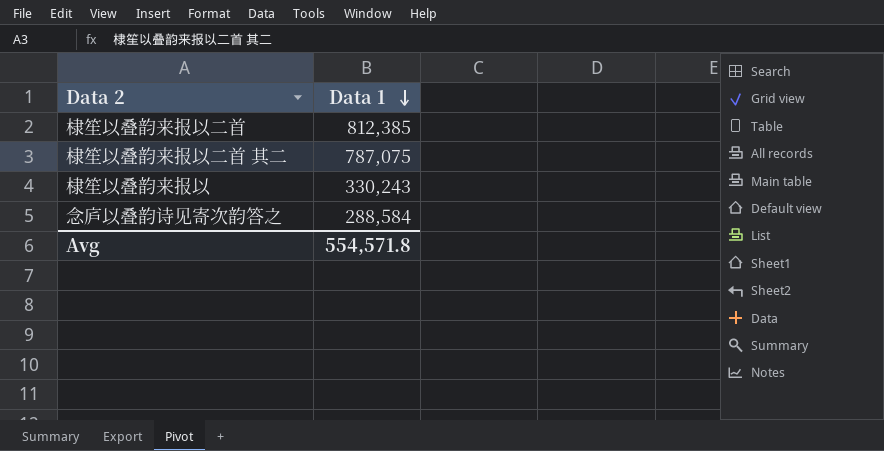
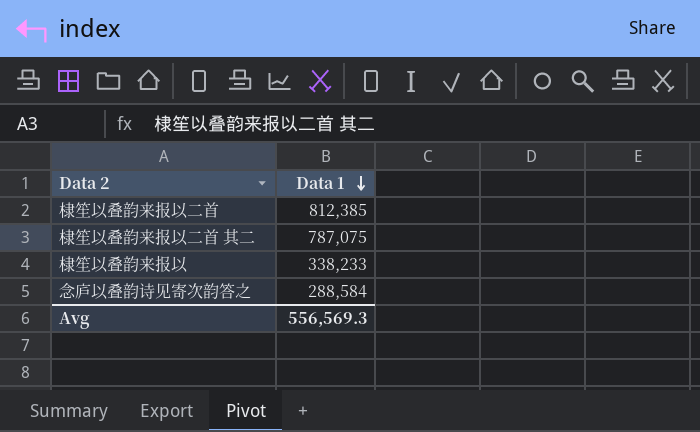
棣笙以叠韵来报以 | Data 1: 330,243 -> 338,233
Avg | Data 1: 554,571.8 -> 556,569.3

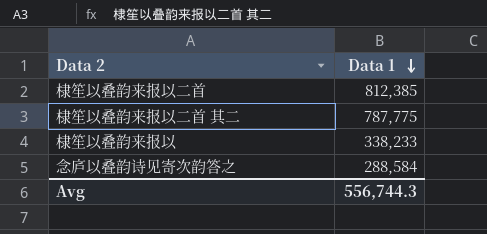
棣笙以叠韵来报以二首 其二 | Data 1: 787,075 -> 787,775
Avg | Data 1: 556,569.3 -> 556,744.3

